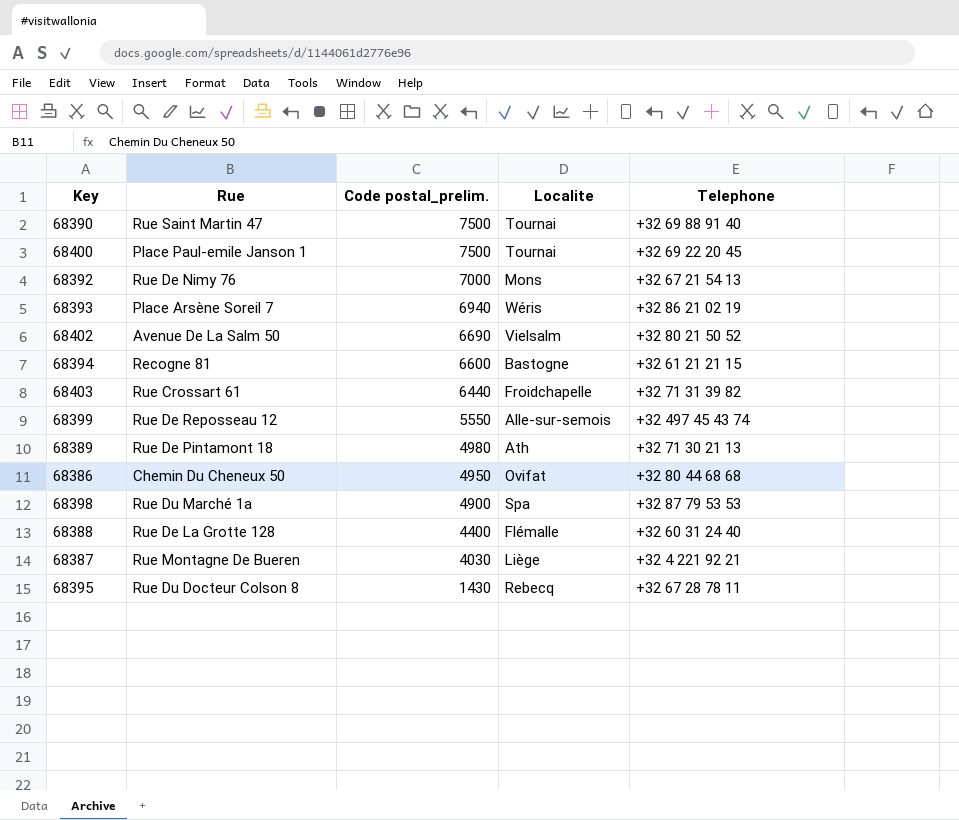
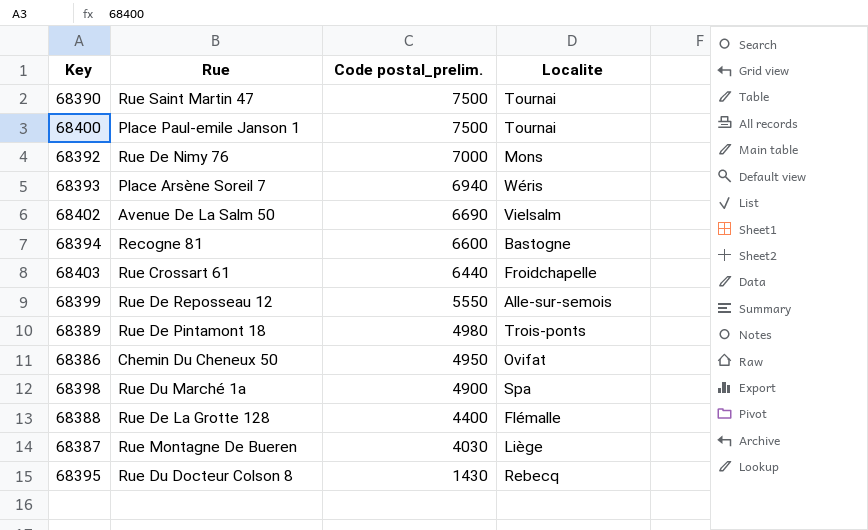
column Telephone | position: 5 -> none
68389 | Localite: Ath -> Trois-ponts

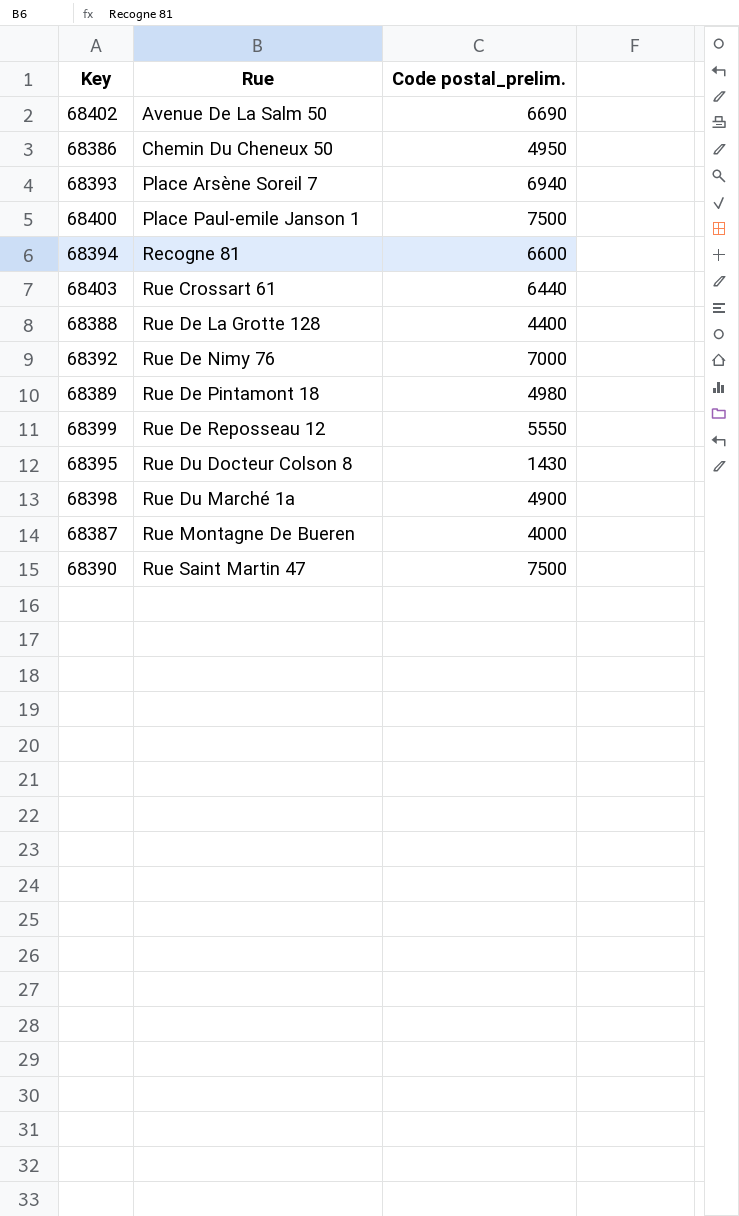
row order: Code postal_prelim. descending -> Rue ascending
column Localite | position: 4 -> none
68387 | Code postal_prelim.: 4030 -> 4000

